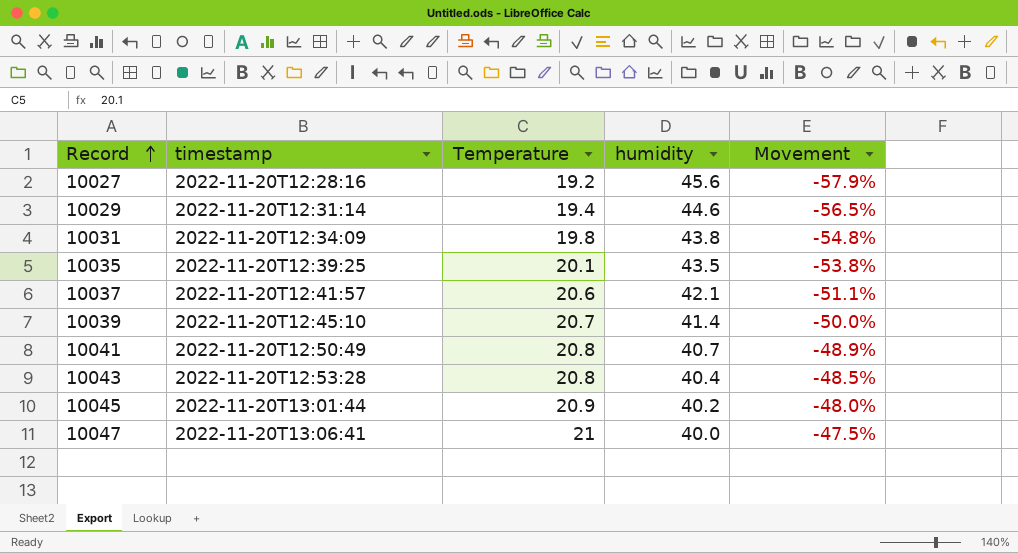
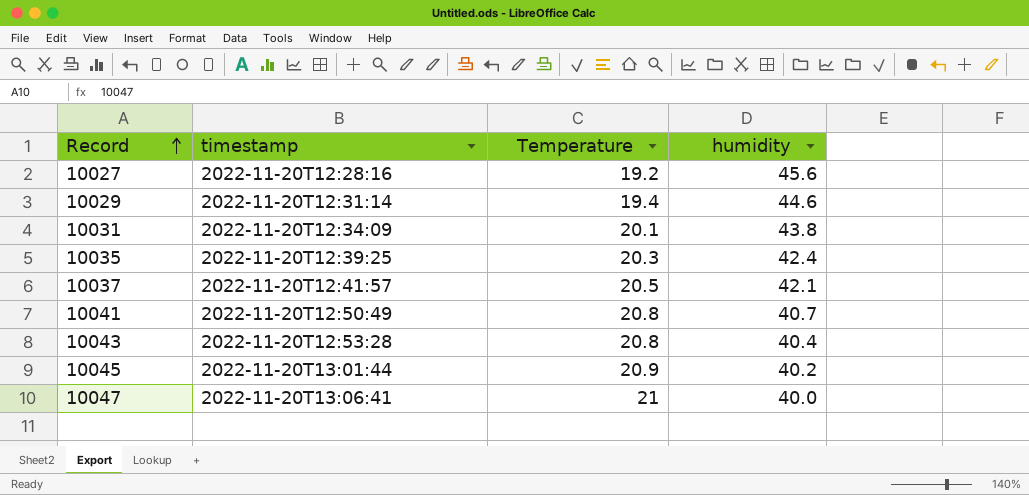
column Movement | formula: ([Temperature] - [humidity]) / [humidity] -> none
row 10039: 2022-11-20T12:45:10 | 20.7 | 41.4 | -50.0% -> none
10031 | Temperature: 19.8 -> 20.1
10035 | Temperature: 20.1 -> 20.3
10035 | humidity: 43.5 -> 42.4
10037 | Temperature: 20.6 -> 20.5

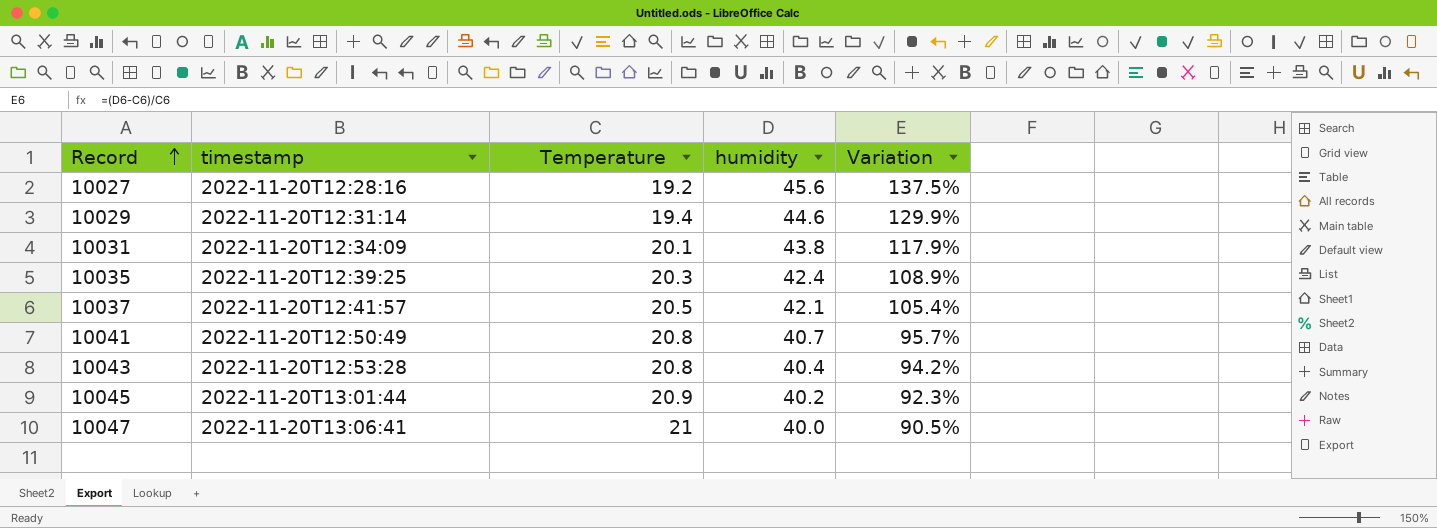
column Variation | formula: none -> ([humidity] - [Temperature]) / [Temperature]

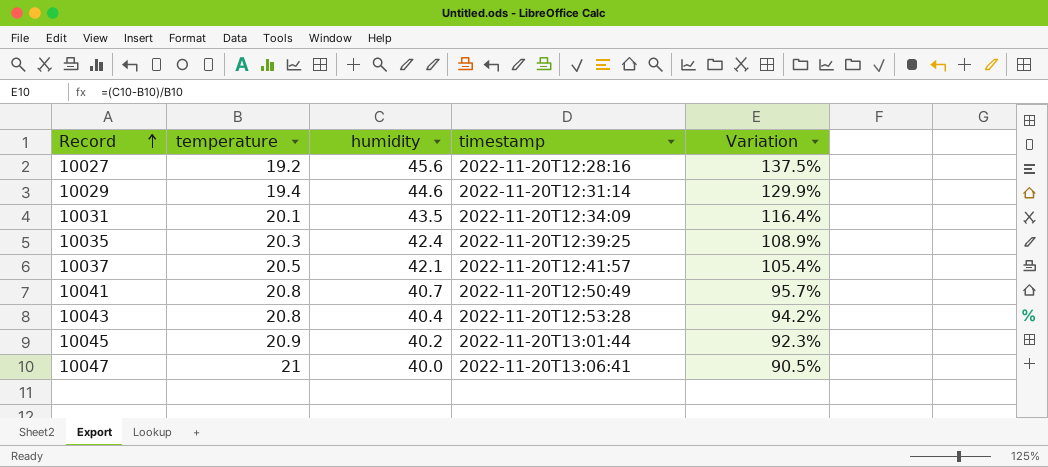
column name: Temperature -> temperature
column timestamp | position: 2 -> 4
10031 | humidity: 43.8 -> 43.5
10031 | Variation: 117.9% -> 116.4%

